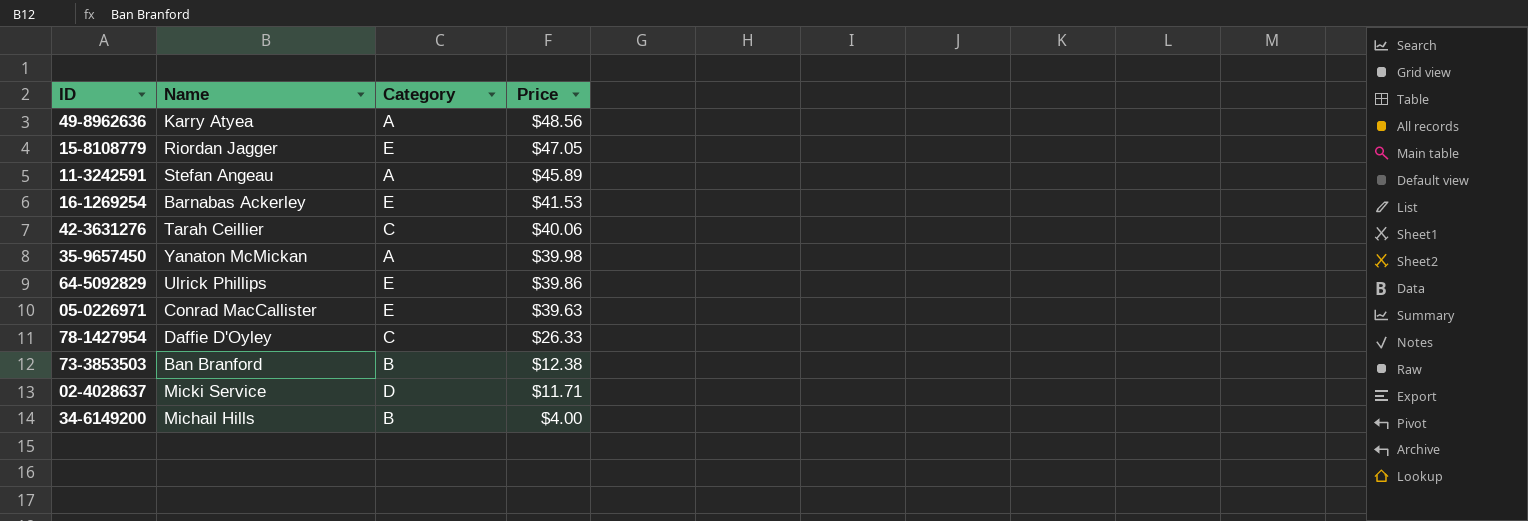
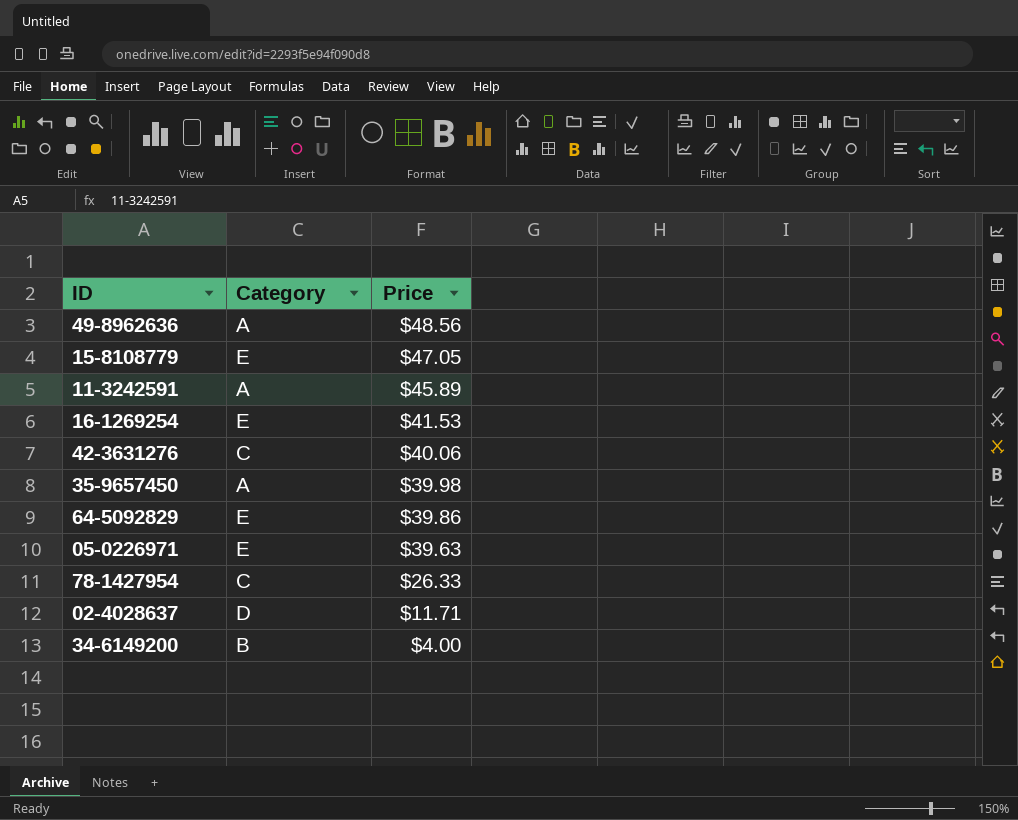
column Name | position: 2 -> none
row 73-3853503: Ban Branford | B | $12.38 -> none

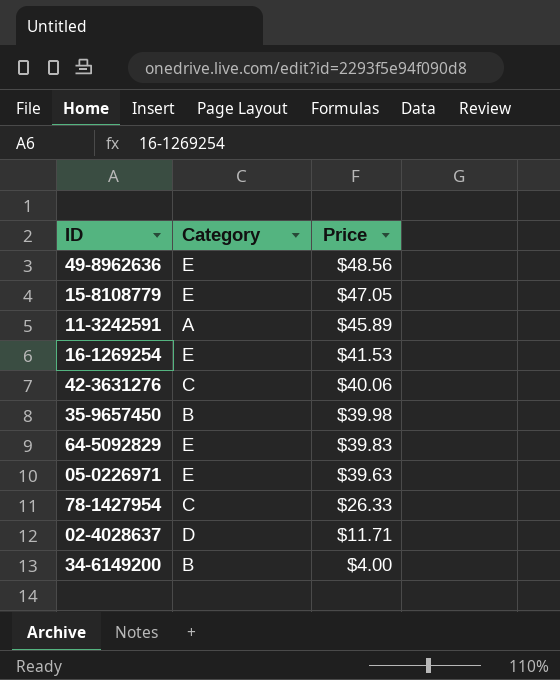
49-8962636 | Category: A -> E
35-9657450 | Category: A -> B
64-5092829 | Price: $39.86 -> $39.83

